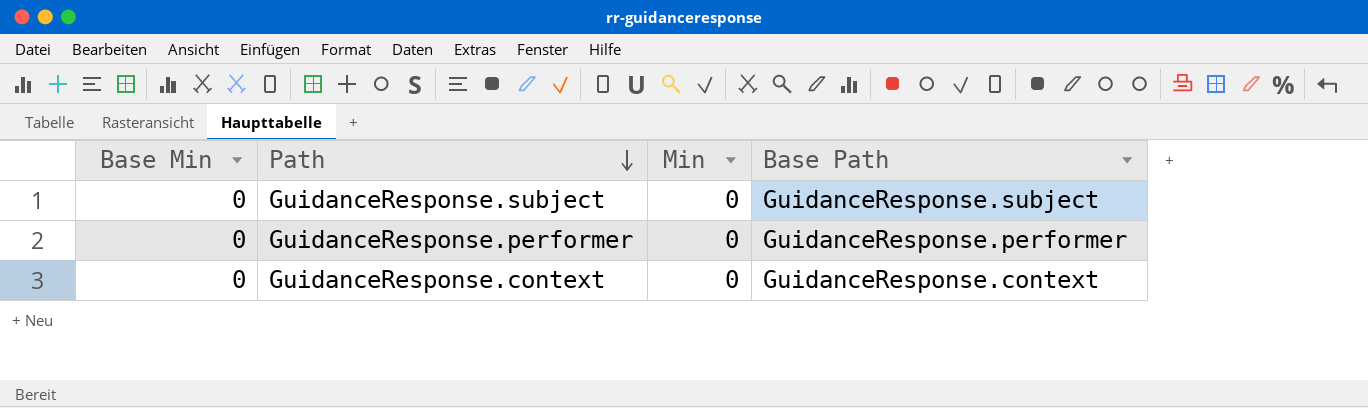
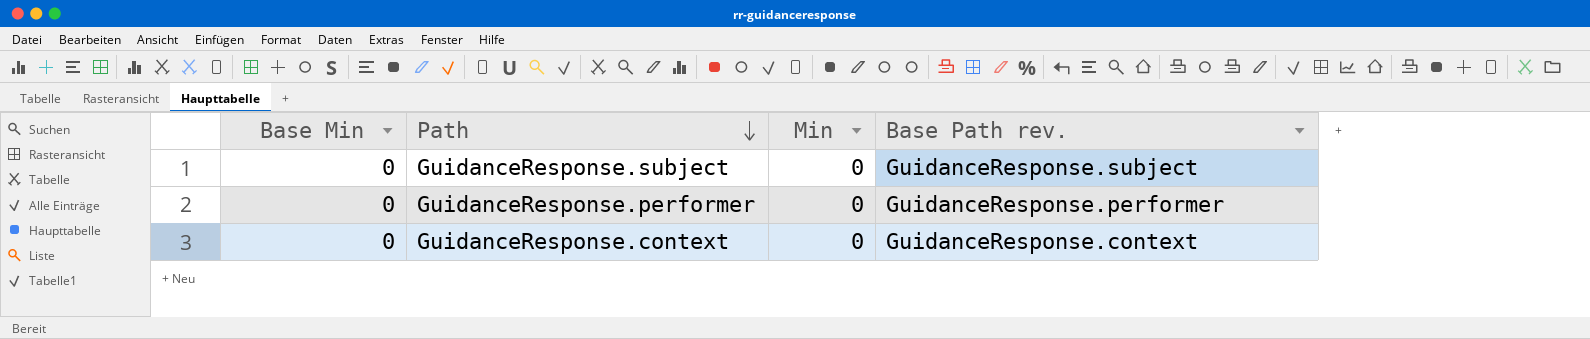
column name: Base Path -> Base Path rev.

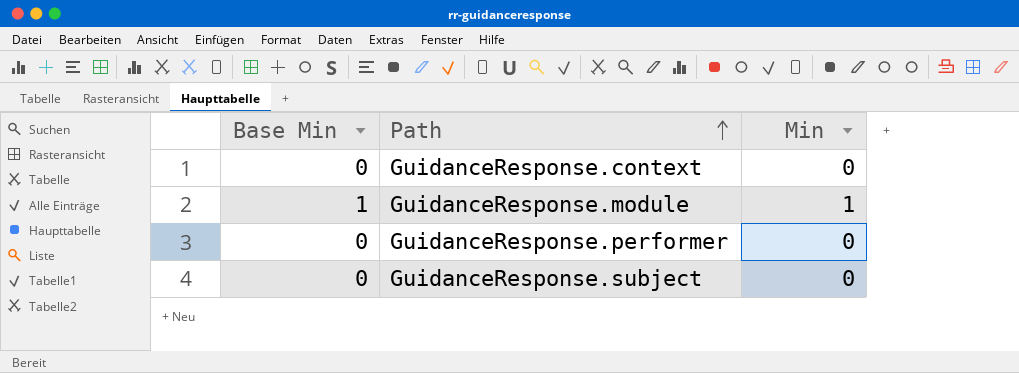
row order: Path descending -> Path ascending
column Base Path rev. | position: 4 -> none
row GuidanceResponse.module: none -> 1 | 1

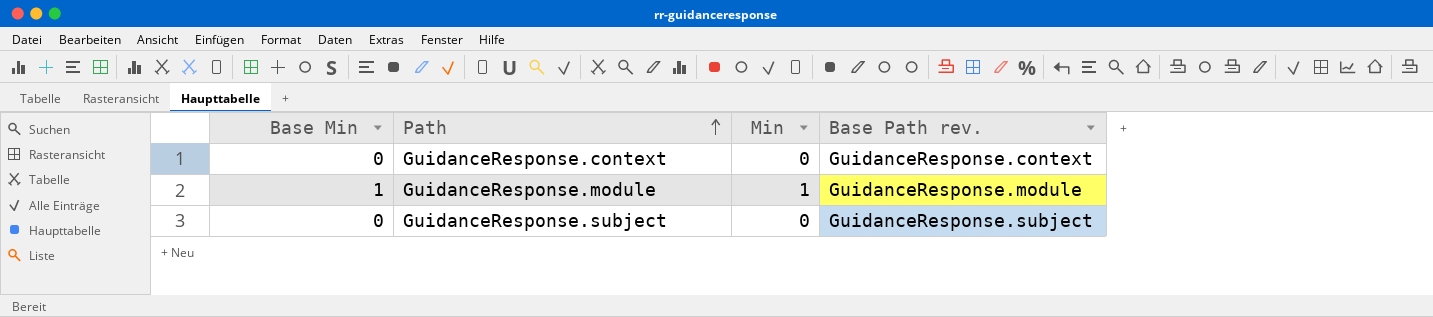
column Base Path rev. | position: none -> 4
row GuidanceResponse.performer: 0 | 0 -> none

